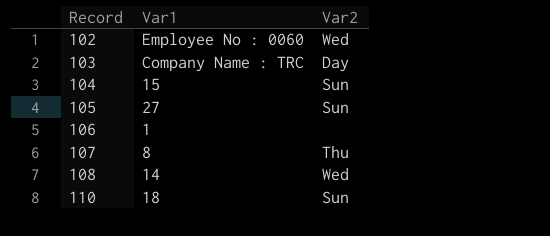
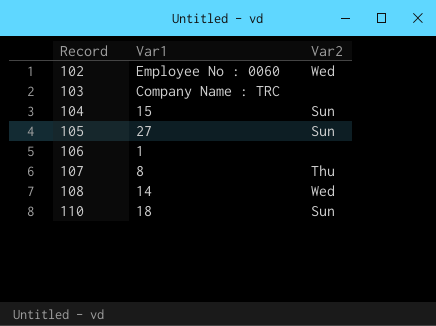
103 | Var2: Day -> none

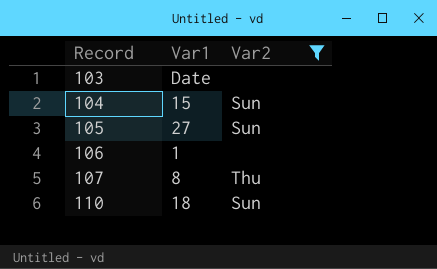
filter: none -> Var2 != Wed
103 | Var1: Company Name : TRC -> Date

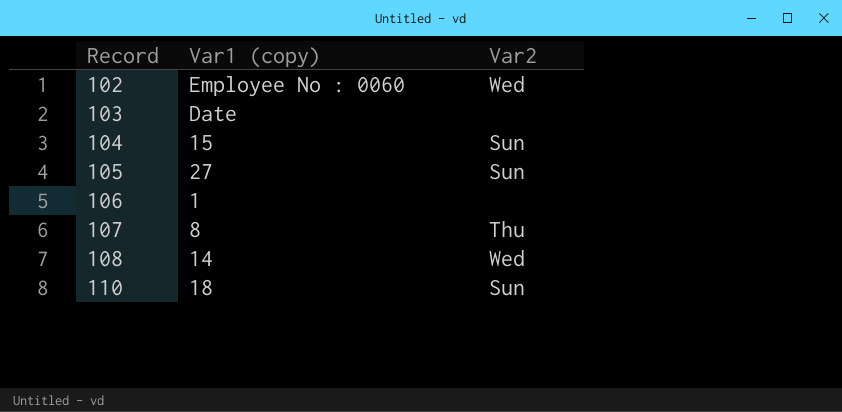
filter: Var2 != Wed -> none
column name: Var1 -> Var1 (copy)

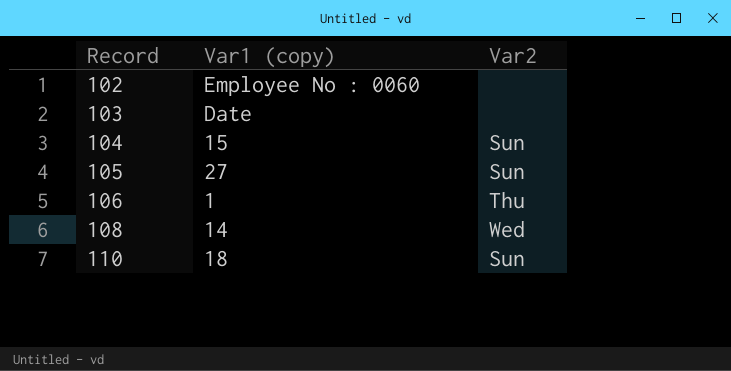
row 107: 8 | Thu -> none
102 | Var2: Wed -> none
106 | Var2: none -> Thu

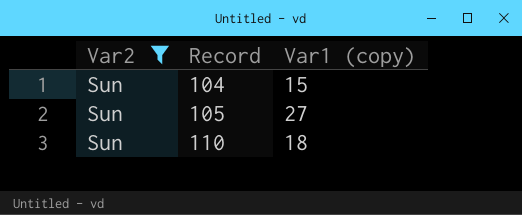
filter: none -> Var2 = Sun
column Var2 | position: 3 -> 1

